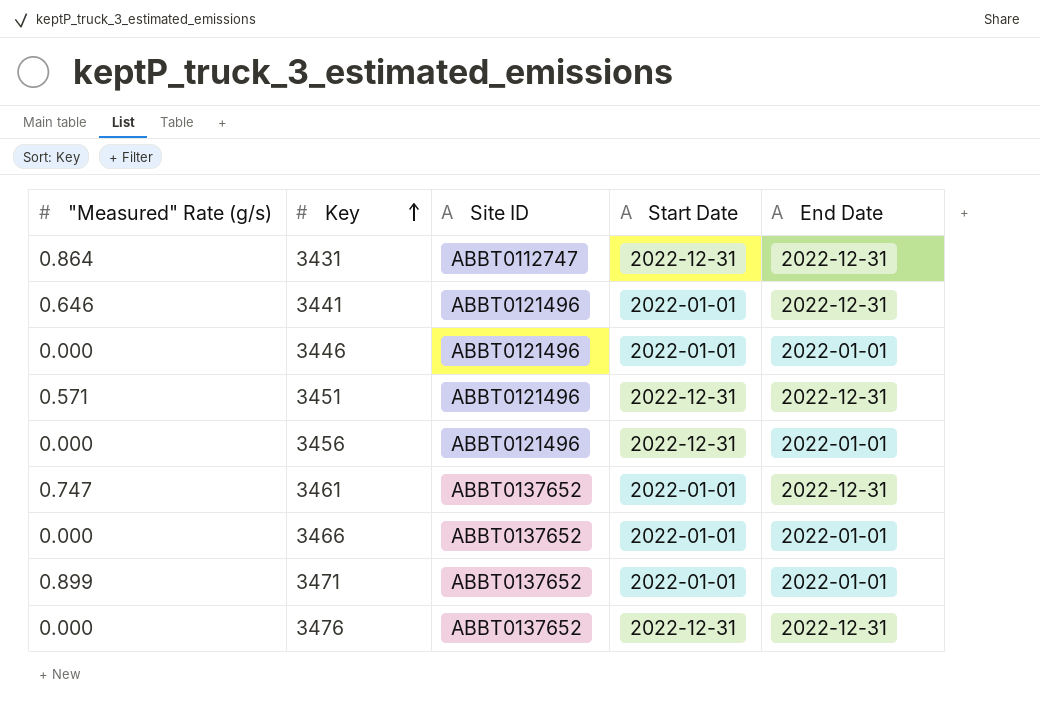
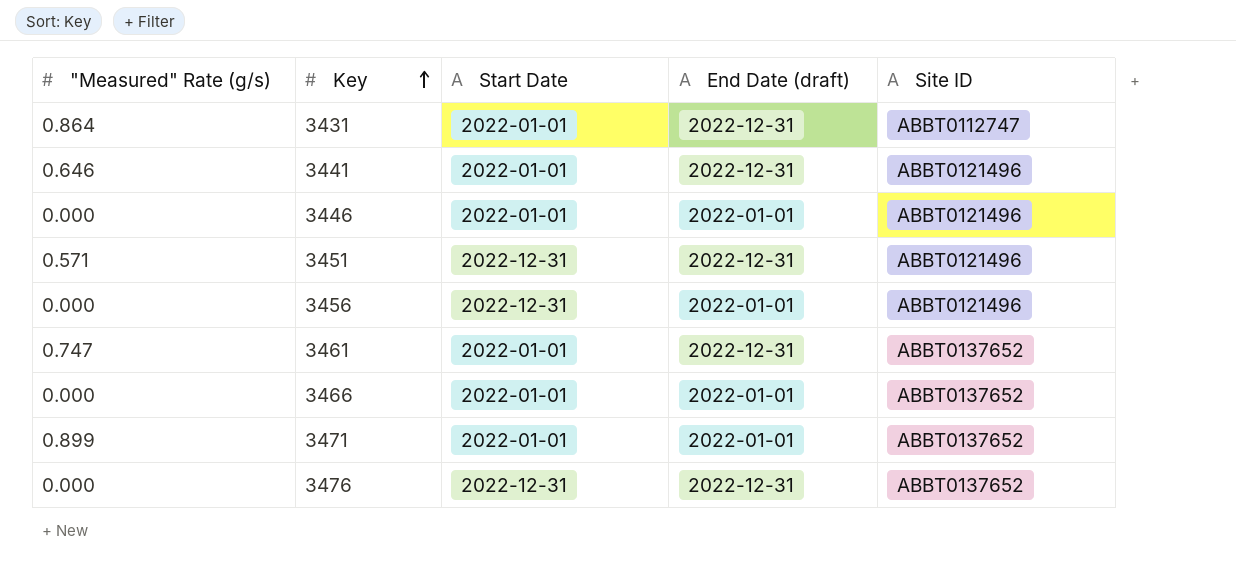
column name: End Date -> End Date (draft)
column Site ID | position: 3 -> 5
3431 | Start Date: 2022-12-31 -> 2022-01-01

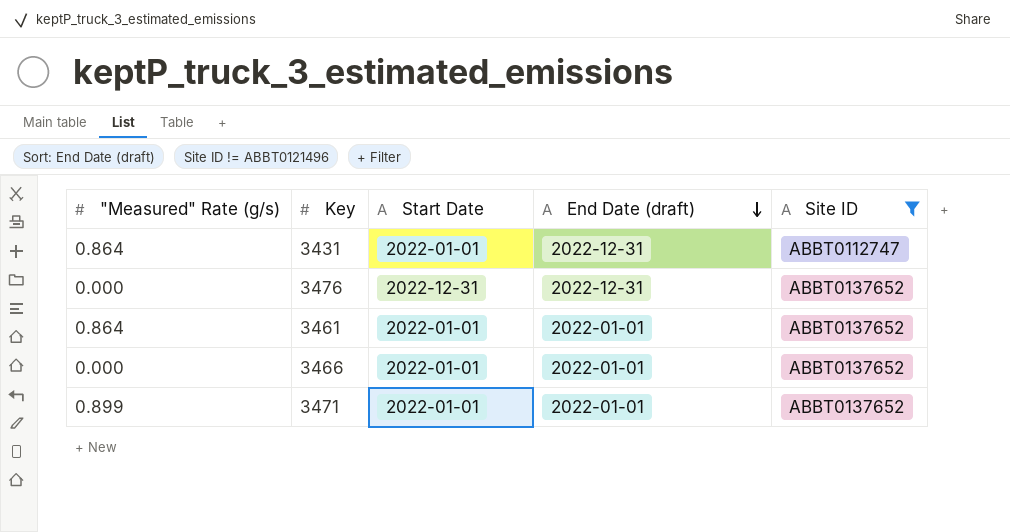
filter: none -> Site ID != ABBT0121496
row order: Key ascending -> End Date (draft) descending
3461 | "Measured" Rate (g/s): 0.747 -> 0.864
3461 | End Date (draft): 2022-12-31 -> 2022-01-01

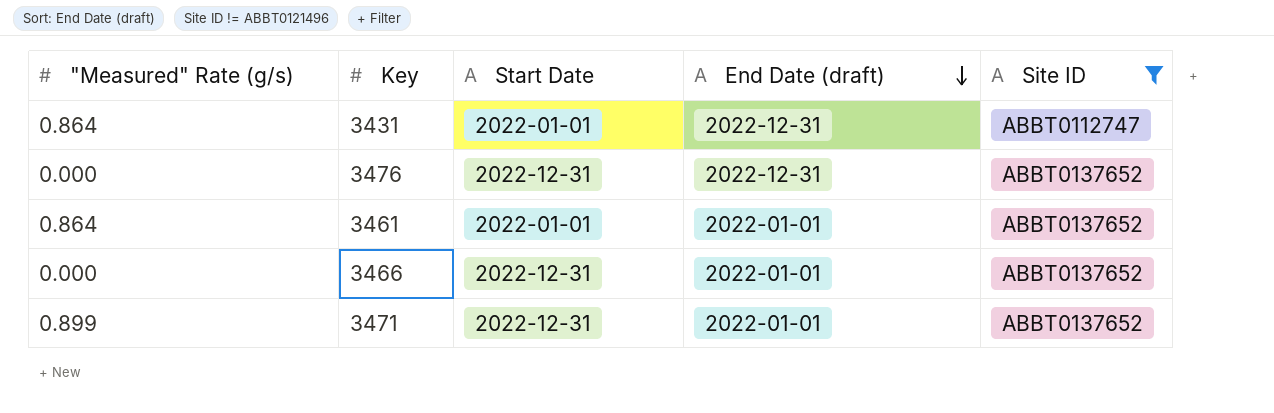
3466 | Start Date: 2022-01-01 -> 2022-12-31
3471 | Start Date: 2022-01-01 -> 2022-12-31

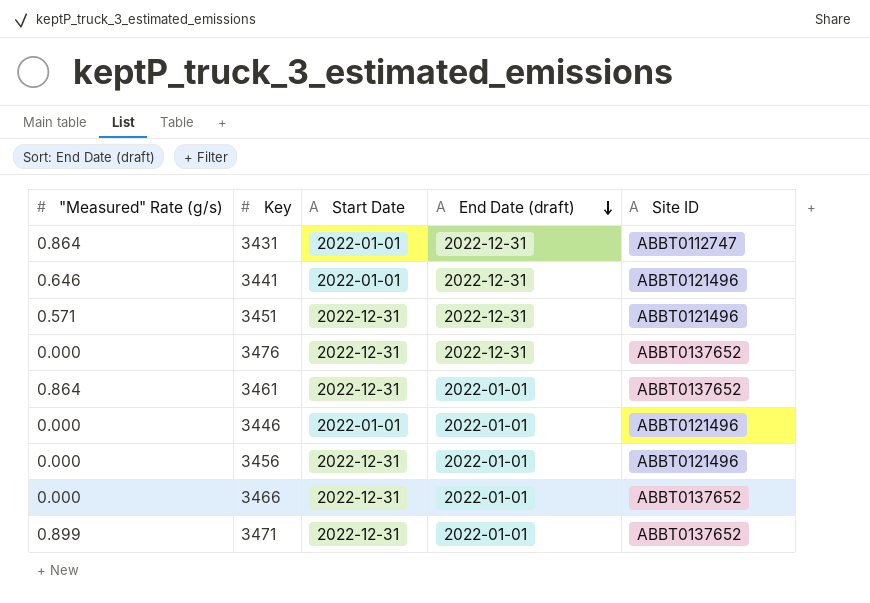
filter: Site ID != ABBT0121496 -> none
3461 | Start Date: 2022-01-01 -> 2022-12-31

